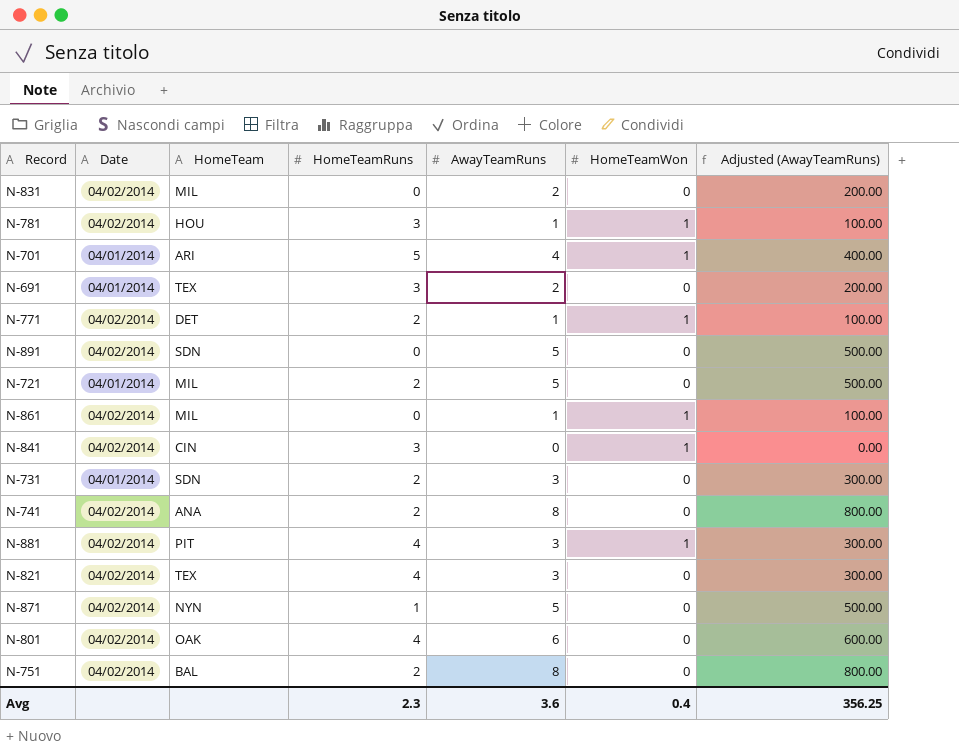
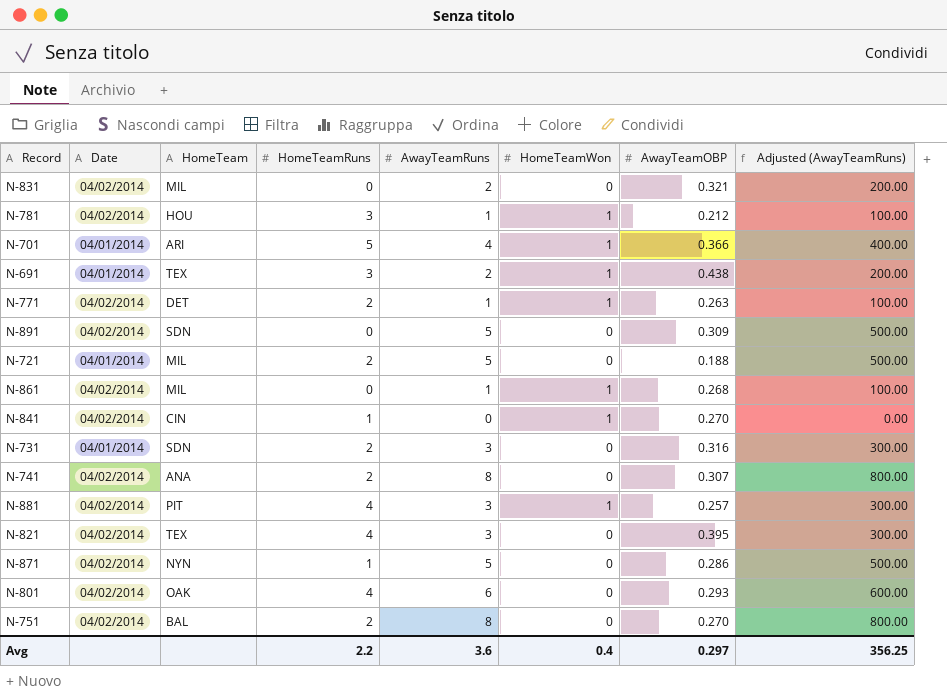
column AwayTeamOBP | position: none -> 7
N-691 | HomeTeamWon: 0 -> 1
N-841 | HomeTeamRuns: 3 -> 1
Avg | HomeTeamRuns: 2.3 -> 2.2

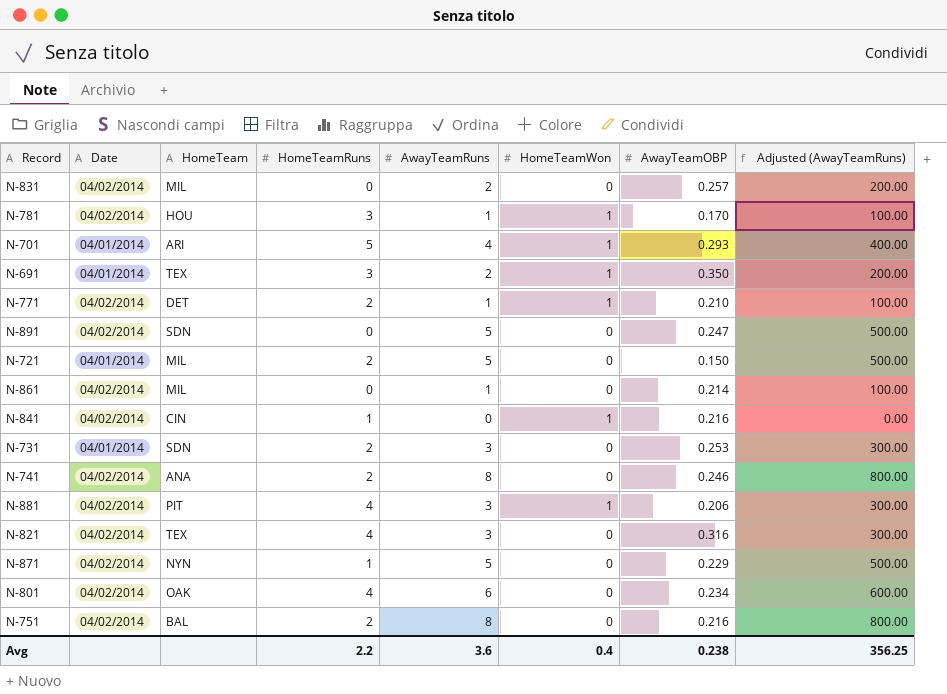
N-831 | AwayTeamOBP: 0.321 -> 0.257
N-781 | AwayTeamOBP: 0.212 -> 0.170
N-701 | AwayTeamOBP: 0.366 -> 0.293
N-691 | AwayTeamOBP: 0.438 -> 0.350
N-771 | AwayTeamOBP: 0.263 -> 0.210
N-891 | AwayTeamOBP: 0.309 -> 0.247
N-721 | AwayTeamOBP: 0.188 -> 0.150
N-861 | HomeTeamWon: 1 -> 0
N-861 | AwayTeamOBP: 0.268 -> 0.214
N-841 | AwayTeamOBP: 0.270 -> 0.216
N-731 | AwayTeamOBP: 0.316 -> 0.253
N-741 | AwayTeamOBP: 0.307 -> 0.246
N-881 | AwayTeamOBP: 0.257 -> 0.206
N-821 | AwayTeamOBP: 0.395 -> 0.316
N-871 | AwayTeamOBP: 0.286 -> 0.229
N-801 | AwayTeamOBP: 0.293 -> 0.234
N-751 | AwayTeamOBP: 0.270 -> 0.216
Avg | AwayTeamOBP: 0.297 -> 0.238

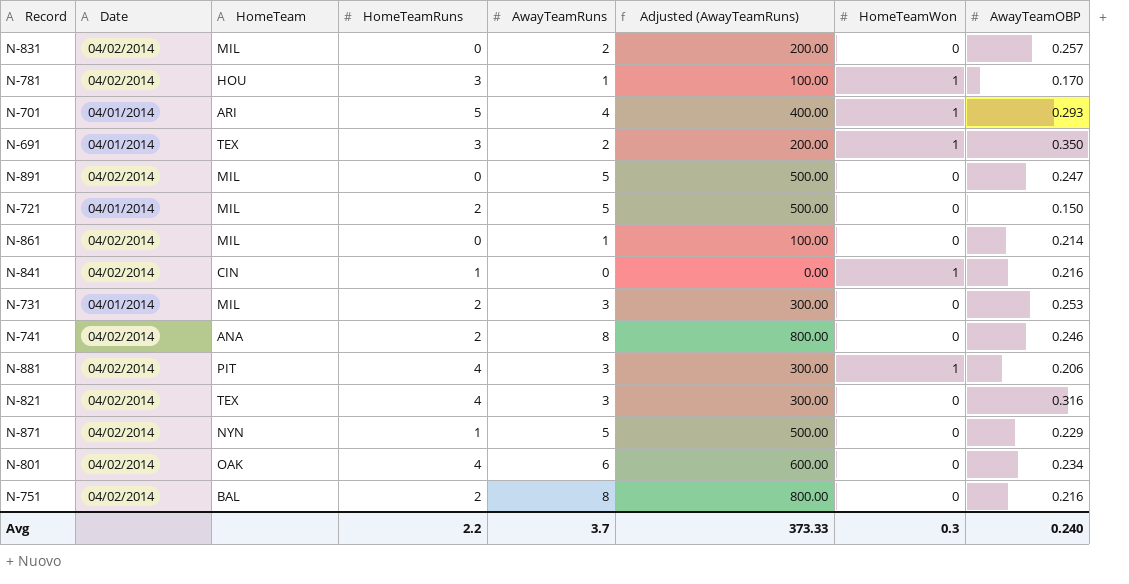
column Adjusted (AwayTeamRuns) | position: 8 -> 6
row N-771: 04/02/2014 | DET | 2 | 1 | 1 | 0.210 | 100.00 -> none
N-891 | HomeTeam: SDN -> MIL
N-731 | HomeTeam: SDN -> MIL
Avg | AwayTeamRuns: 3.6 -> 3.7
Avg | Adjusted (AwayTeamRuns): 356.25 -> 373.33
Avg | HomeTeamWon: 0.4 -> 0.3
Avg | AwayTeamOBP: 0.238 -> 0.240

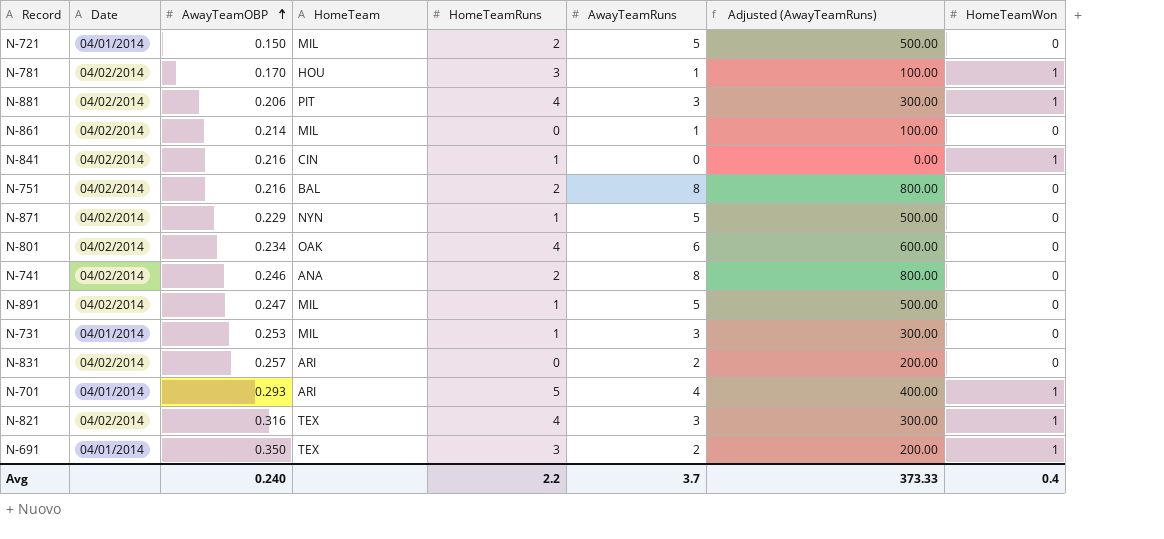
row order: none -> AwayTeamOBP ascending
column AwayTeamOBP | position: 8 -> 3
N-891 | HomeTeamRuns: 0 -> 1
N-731 | HomeTeamRuns: 2 -> 1
N-831 | HomeTeam: MIL -> ARI
N-821 | HomeTeamWon: 0 -> 1
Avg | HomeTeamWon: 0.3 -> 0.4

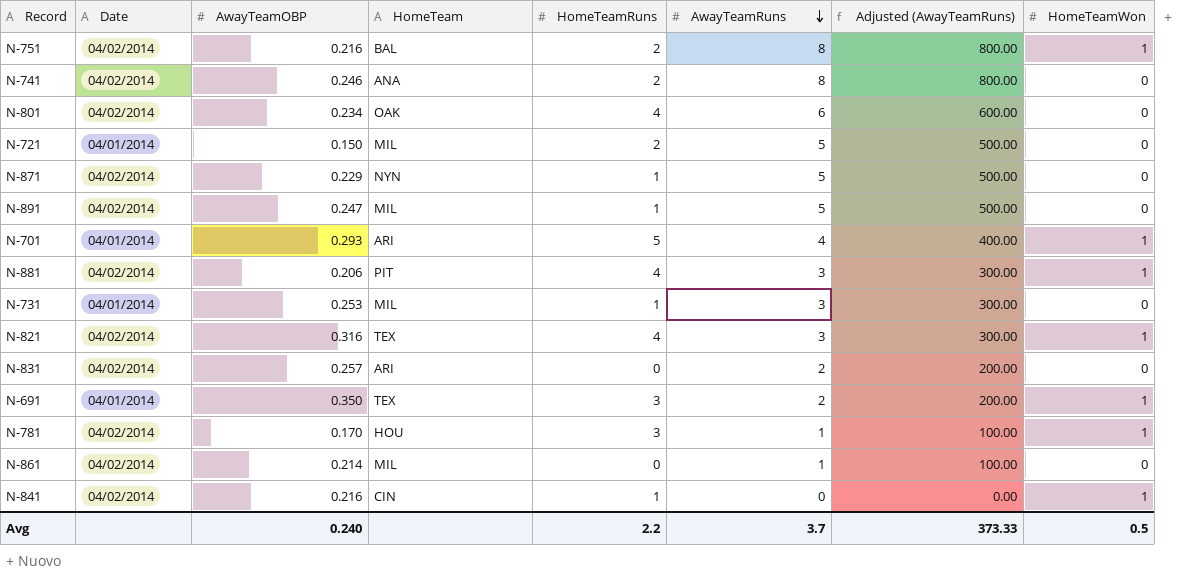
row order: AwayTeamOBP ascending -> AwayTeamRuns descending
N-751 | HomeTeamWon: 0 -> 1
Avg | HomeTeamWon: 0.4 -> 0.5

